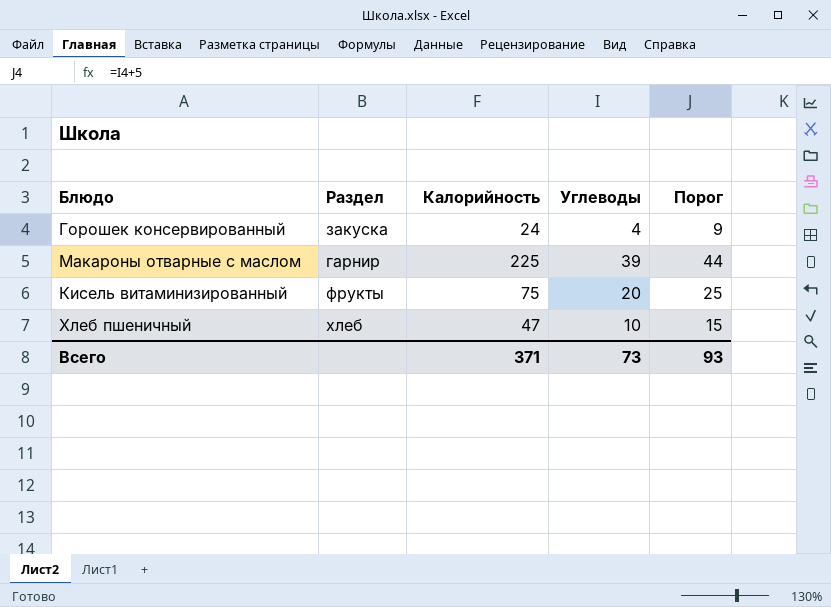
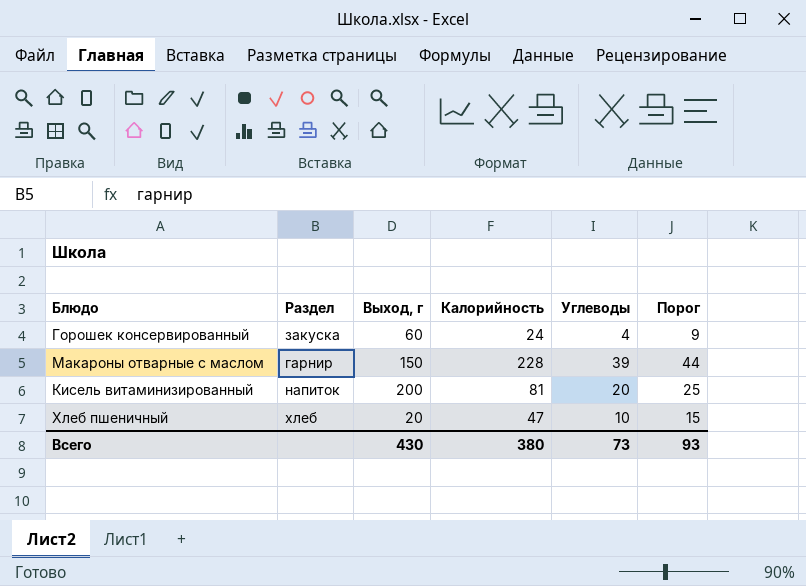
column Выход, г | position: none -> 3
Макароны отварные с маслом | Калорийность: 225 -> 228
Кисель витаминизированный | Раздел: фрукты -> напиток
Кисель витаминизированный | Калорийность: 75 -> 81
Всего | Калорийность: 371 -> 380

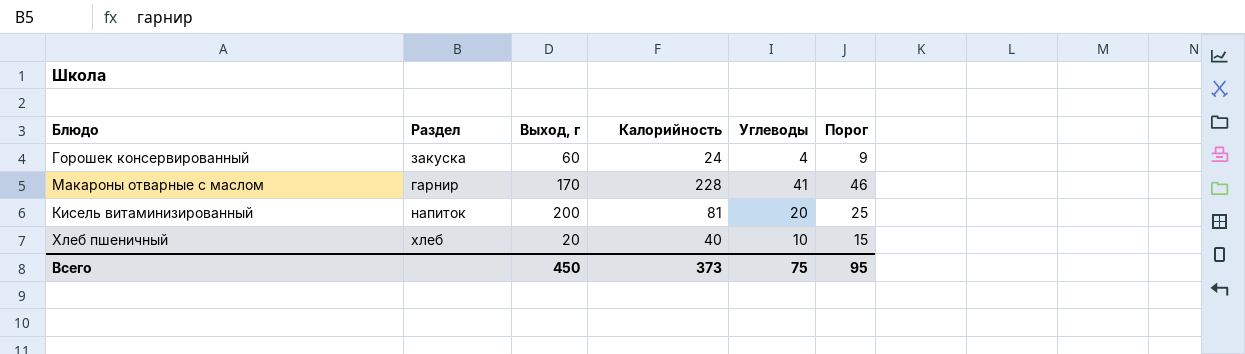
Макароны отварные с маслом | Выход, г: 150 -> 170
Макароны отварные с маслом | Углеводы: 39 -> 41
Макароны отварные с маслом | Порог: 44 -> 46
Хлеб пшеничный | Калорийность: 47 -> 40
Всего | Выход, г: 430 -> 450
Всего | Калорийность: 380 -> 373
Всего | Углеводы: 73 -> 75
Всего | Порог: 93 -> 95

